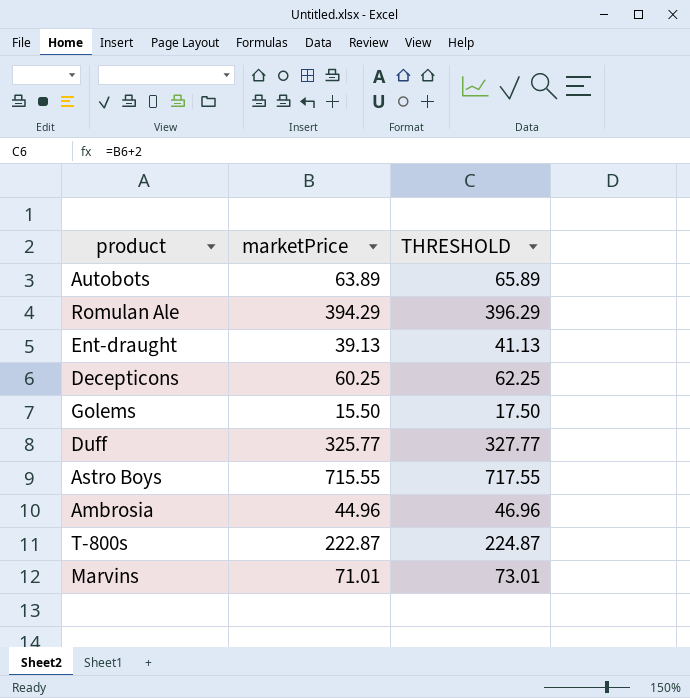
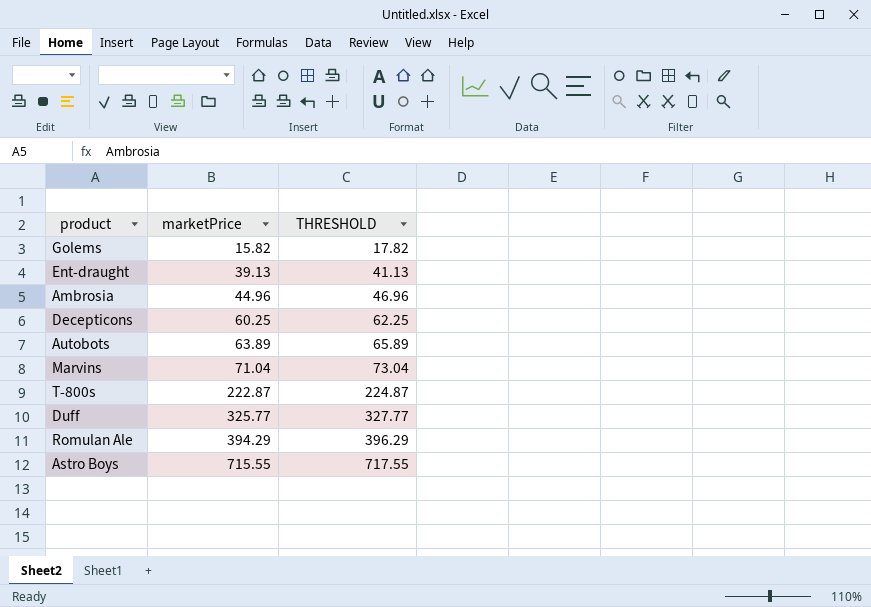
row order: none -> marketPrice ascending
Golems | marketPrice: 15.50 -> 15.82
Golems | THRESHOLD: 17.50 -> 17.82
Marvins | marketPrice: 71.01 -> 71.04
Marvins | THRESHOLD: 73.01 -> 73.04

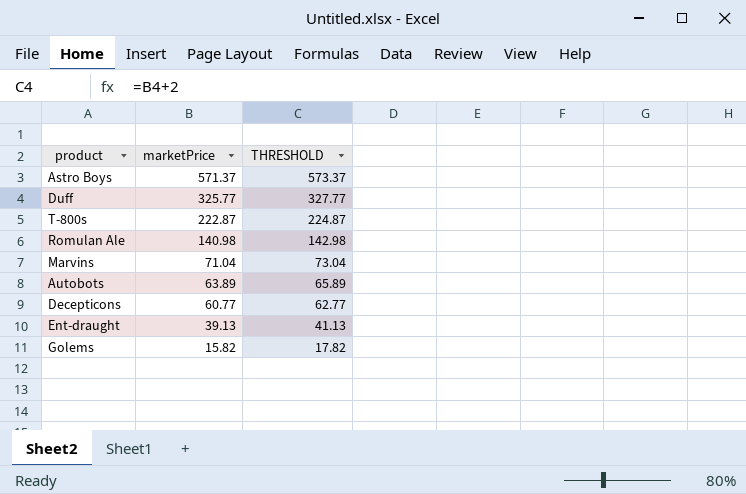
row order: marketPrice ascending -> marketPrice descending
row Ambrosia: 44.96 | 46.96 -> none
Astro Boys | marketPrice: 715.55 -> 571.37
Astro Boys | THRESHOLD: 717.55 -> 573.37
Romulan Ale | marketPrice: 394.29 -> 140.98
Romulan Ale | THRESHOLD: 396.29 -> 142.98
Decepticons | marketPrice: 60.25 -> 60.77
Decepticons | THRESHOLD: 62.25 -> 62.77

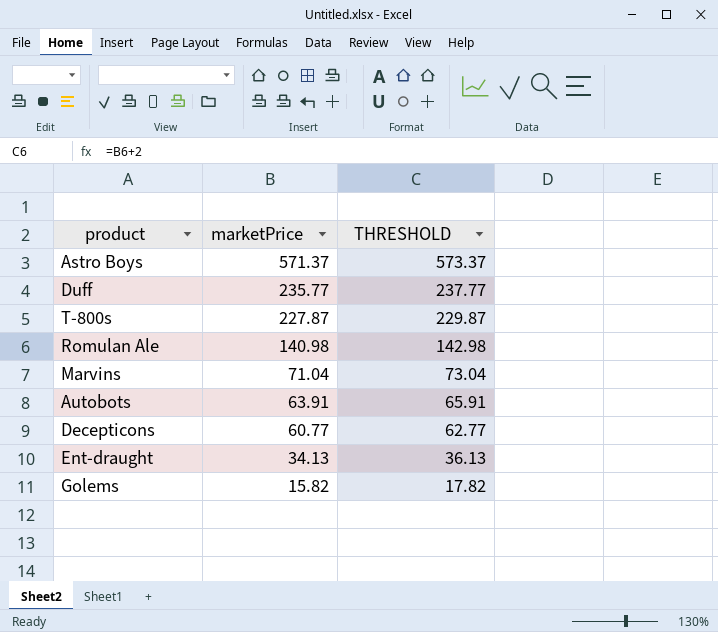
Duff | marketPrice: 325.77 -> 235.77
Duff | THRESHOLD: 327.77 -> 237.77
T-800s | marketPrice: 222.87 -> 227.87
T-800s | THRESHOLD: 224.87 -> 229.87
Autobots | marketPrice: 63.89 -> 63.91
Autobots | THRESHOLD: 65.89 -> 65.91
Ent-draught | marketPrice: 39.13 -> 34.13
Ent-draught | THRESHOLD: 41.13 -> 36.13

